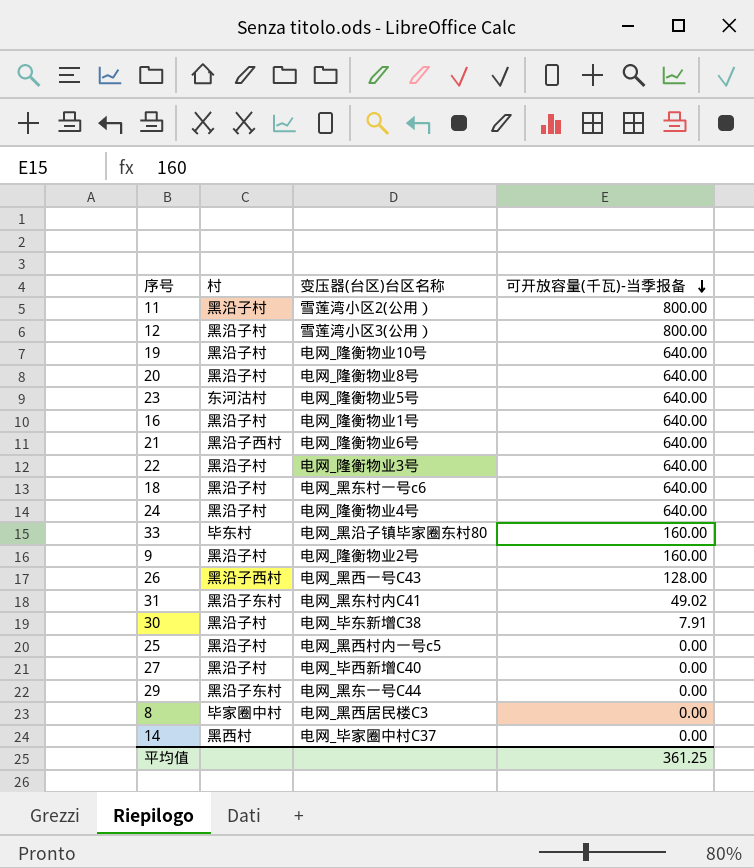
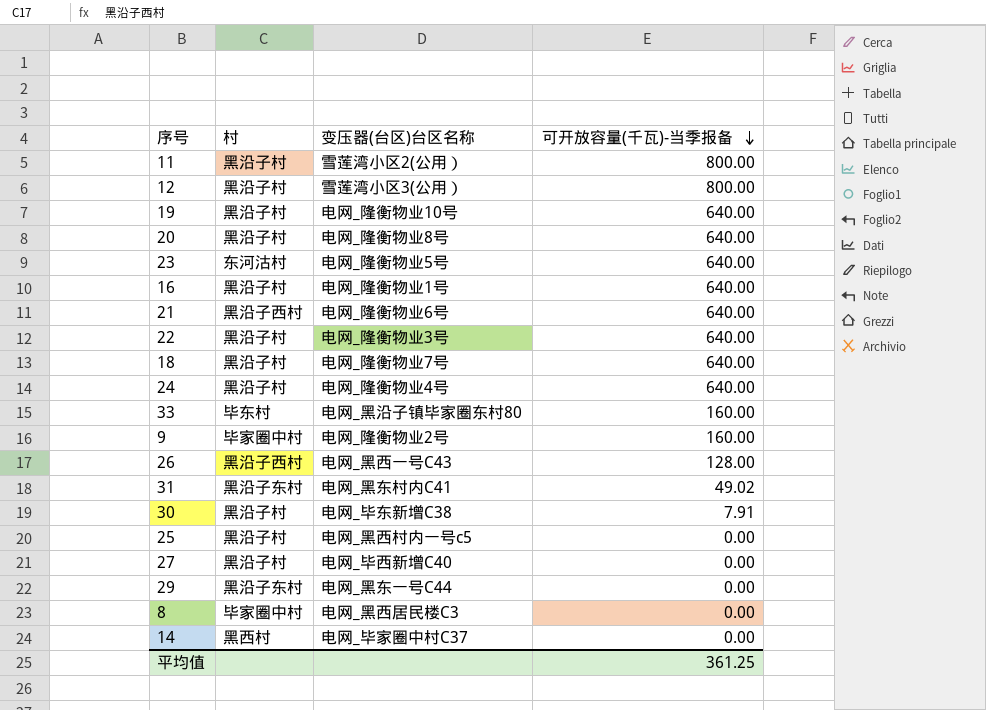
18 | 变压器(台区)台区名称: 电网_黑东村一号c6 -> 电网_隆衡物业7号
9 | 村: 黑沿子村 -> 毕家圈中村

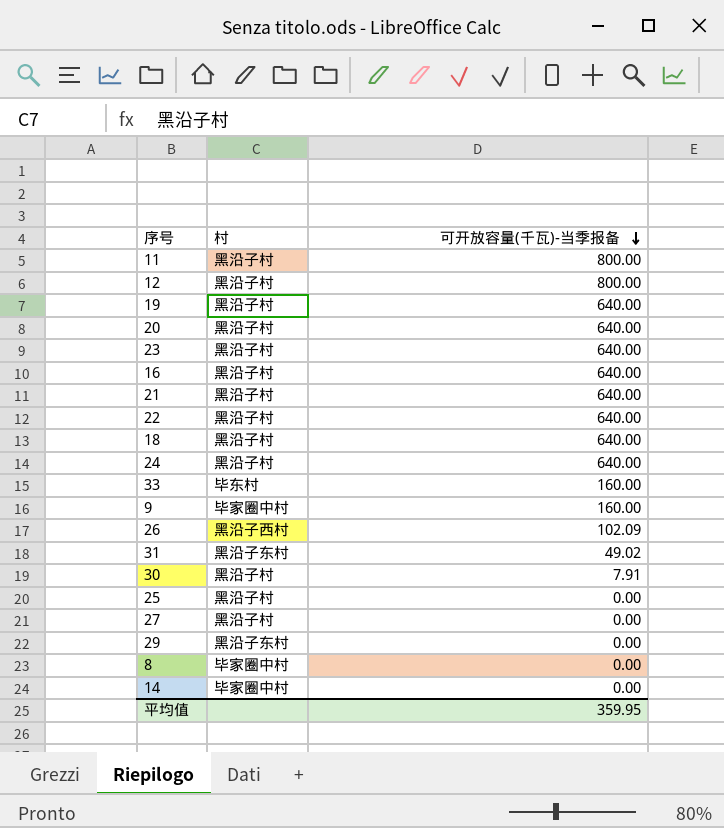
column 变压器(台区)台区名称 | position: 3 -> none
23 | 村: 东河沽村 -> 黑沿子村
21 | 村: 黑沿子西村 -> 黑沿子村
26 | 可开放容量(千瓦)-当季报备: 128.00 -> 102.09
14 | 村: 黑西村 -> 毕家圈中村
平均值 | 可开放容量(千瓦)-当季报备: 361.25 -> 359.95

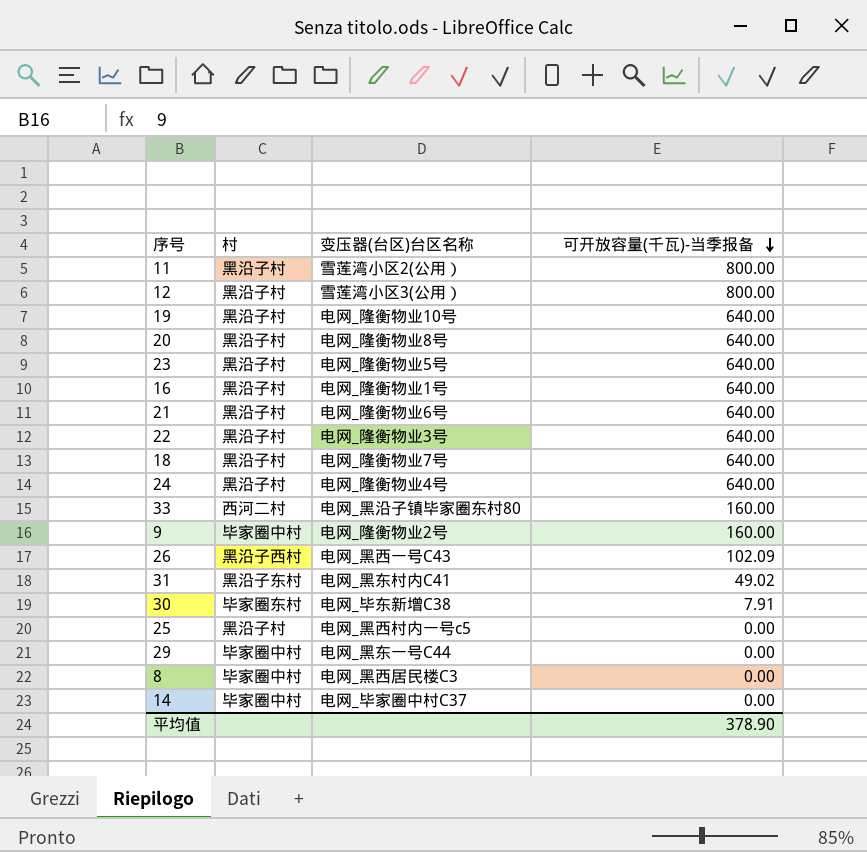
column 变压器(台区)台区名称 | position: none -> 3
row 27: 黑沿子村 | 0.00 -> none
33 | 村: 毕东村 -> 西河二村
30 | 村: 黑沿子村 -> 毕家圈东村
29 | 村: 黑沿子东村 -> 毕家圈中村
平均值 | 可开放容量(千瓦)-当季报备: 359.95 -> 378.90

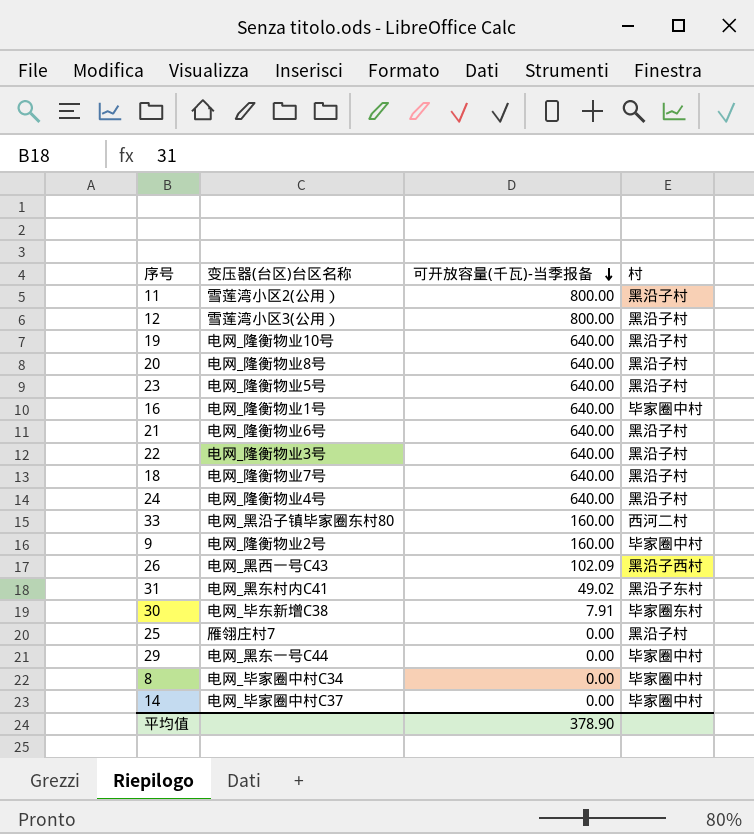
column 村 | position: 2 -> 4
16 | 村: 黑沿子村 -> 毕家圈中村
25 | 变压器(台区)台区名称: 电网_黑西村内一号c5 -> 雁翎庄村7
8 | 变压器(台区)台区名称: 电网_黑西居民楼C3 -> 电网_毕家圈中村C34

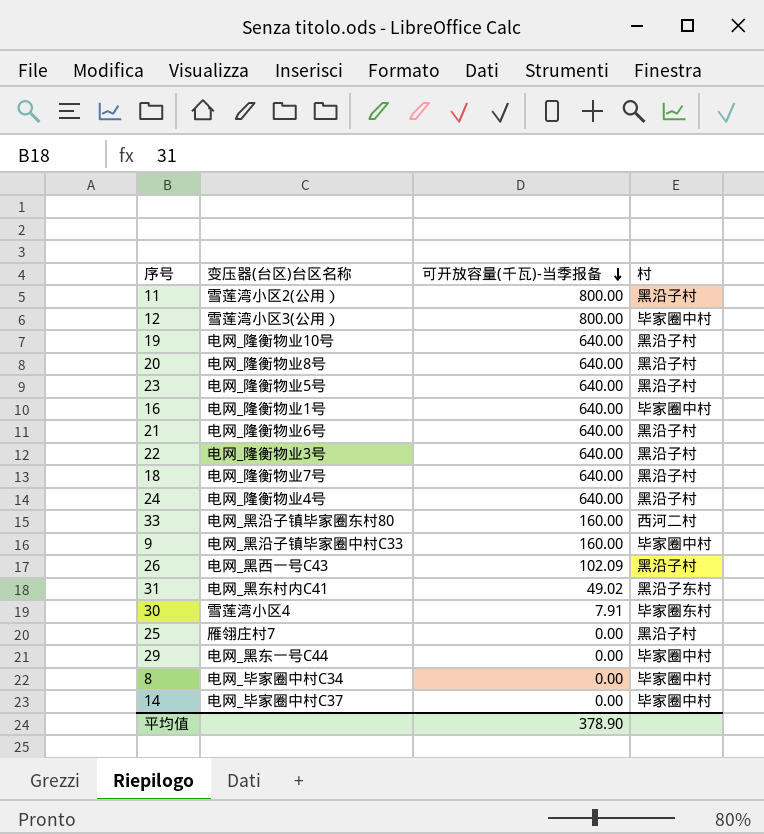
12 | 村: 黑沿子村 -> 毕家圈中村
9 | 变压器(台区)台区名称: 电网_隆衡物业2号 -> 电网_黑沿子镇毕家圈中村C33
26 | 村: 黑沿子西村 -> 黑沿子村
30 | 变压器(台区)台区名称: 电网_毕东新增C38 -> 雪莲湾小区4

